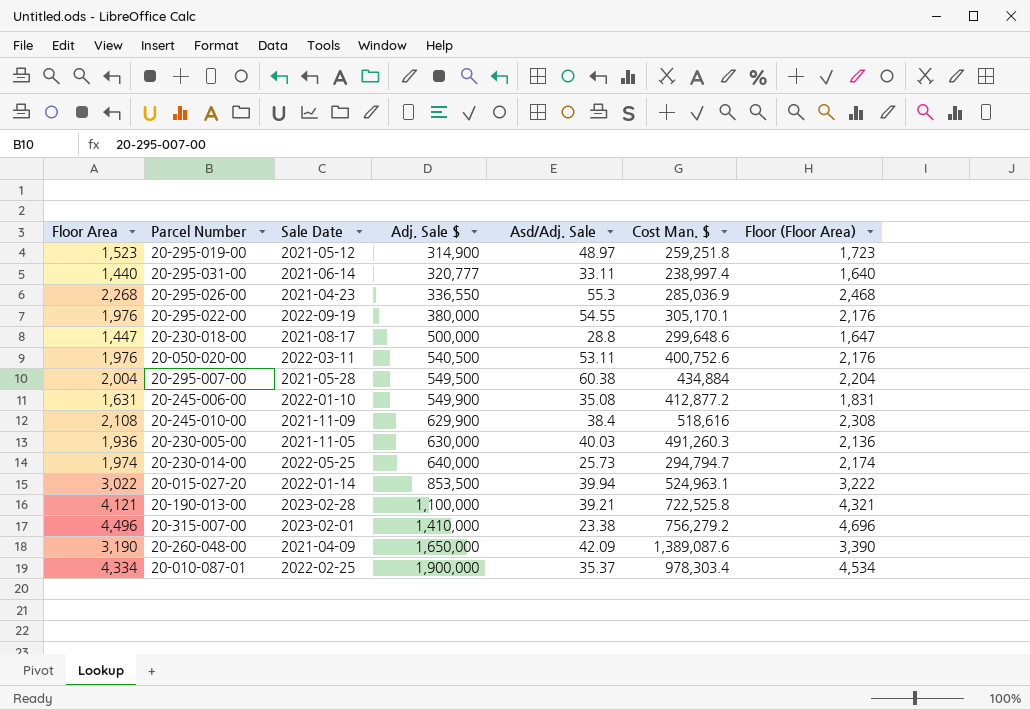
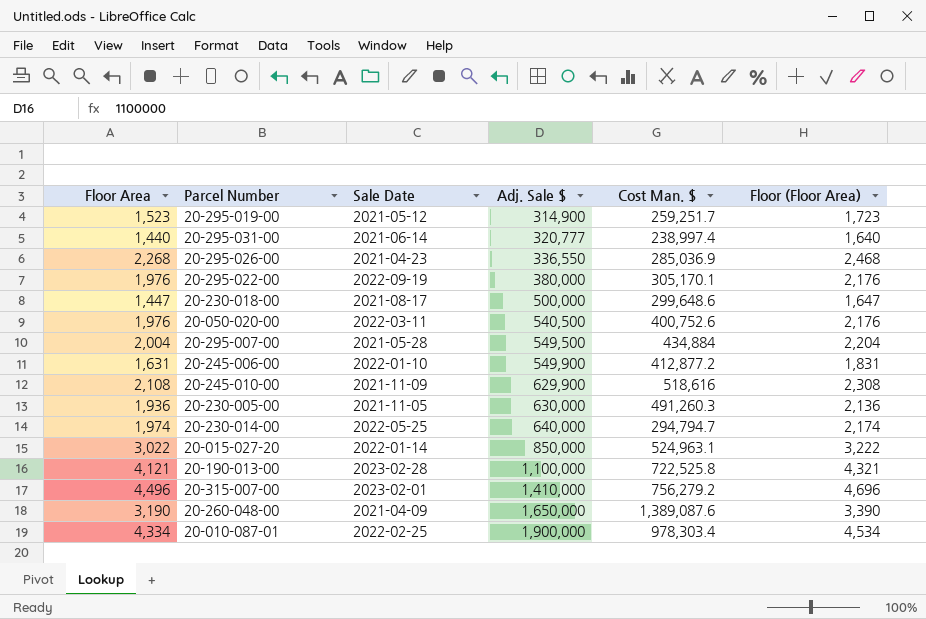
column Asd/Adj. Sale | position: 5 -> none
20-295-019-00 | Cost Man. $: 259,251.8 -> 259,251.7
20-015-027-20 | Adj. Sale $: 853,500 -> 850,000

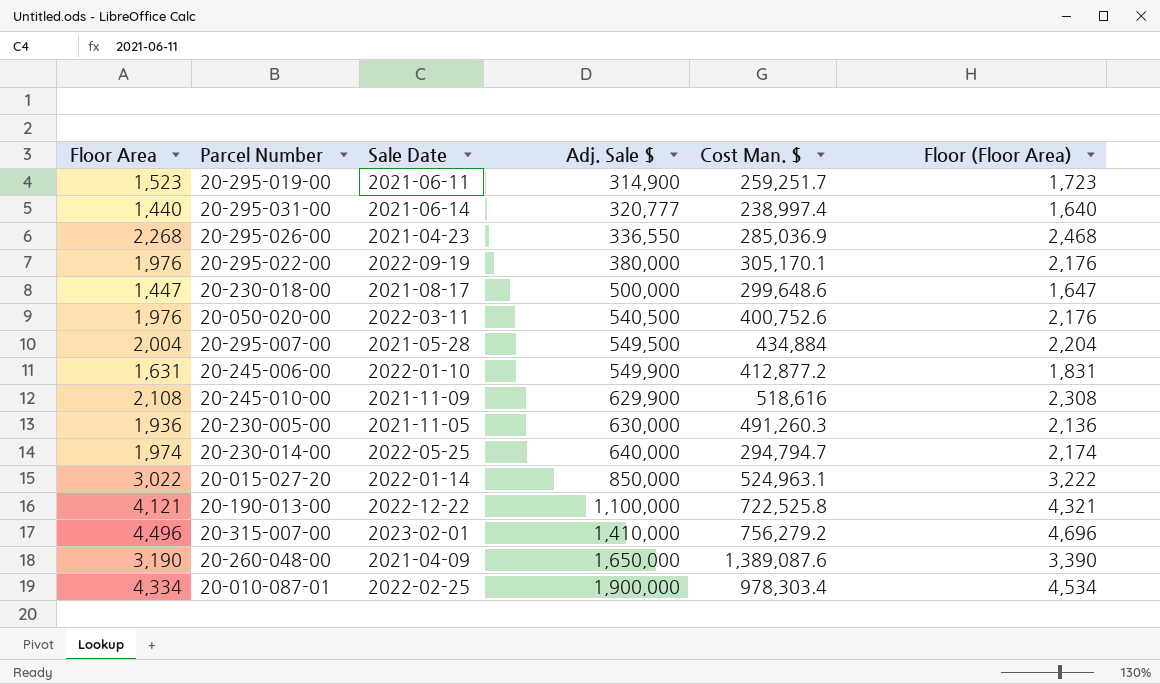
20-295-019-00 | Sale Date: 2021-05-12 -> 2021-06-11
20-190-013-00 | Sale Date: 2023-02-28 -> 2022-12-22

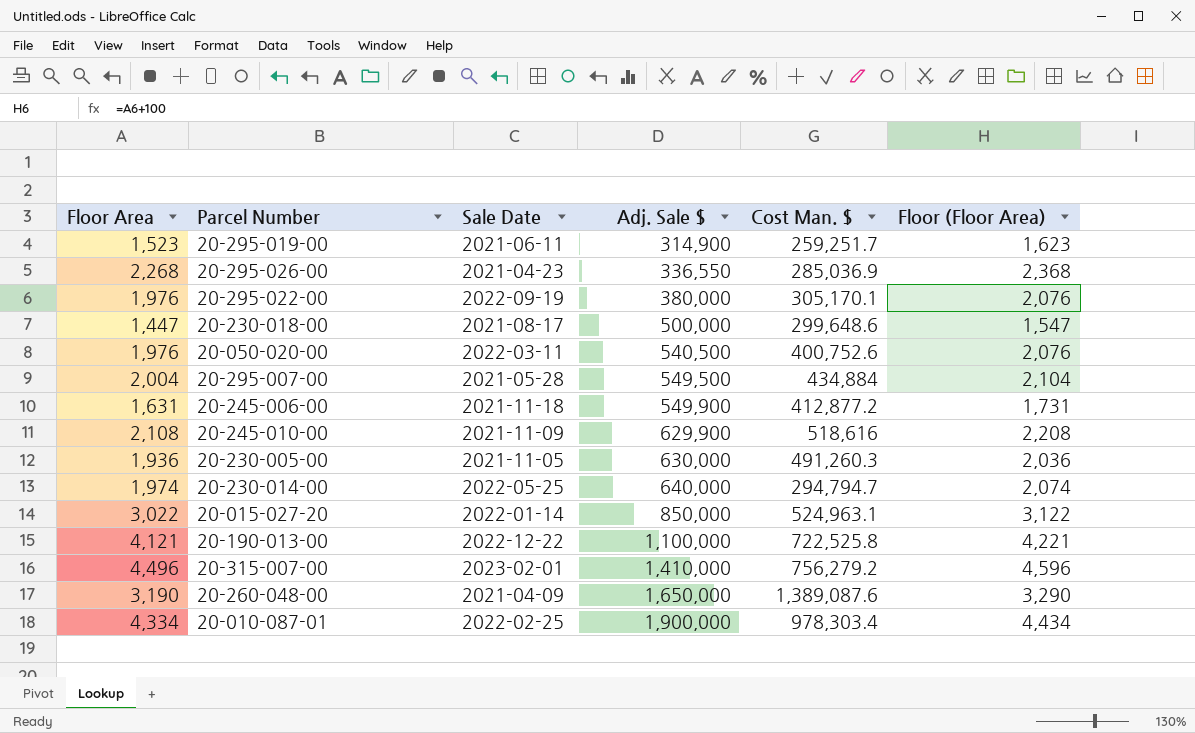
column Floor (Floor Area) | formula: [Floor Area] + 200 -> [Floor Area] + 100
row 20-295-031-00: 1,440 | 2021-06-14 | 320,777 | 238,997.4 | 1,640 -> none
20-245-006-00 | Sale Date: 2022-01-10 -> 2021-11-18

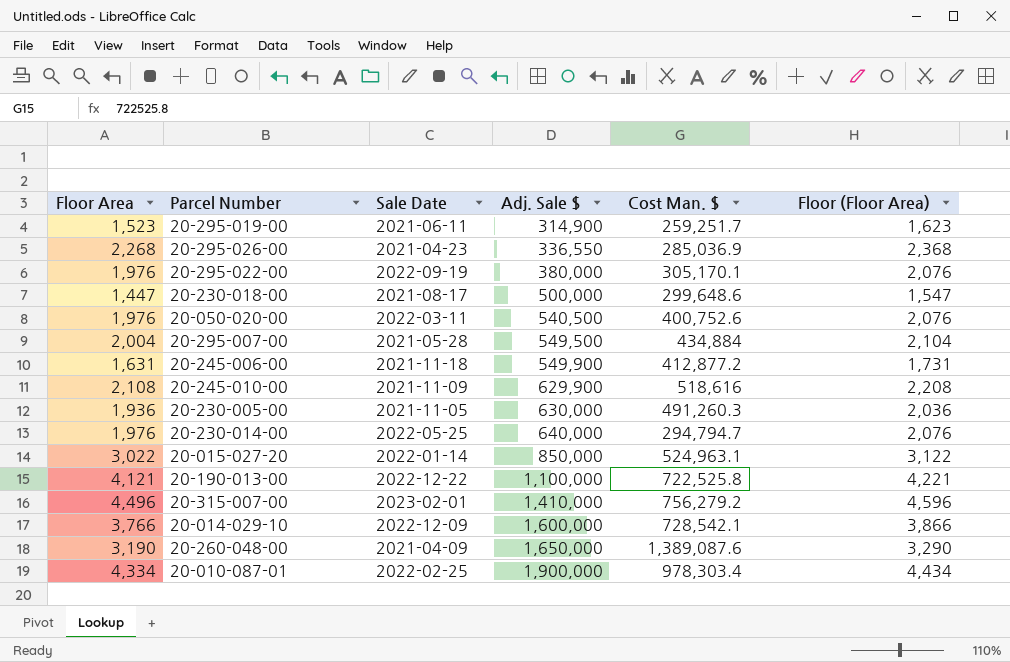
20-230-014-00 | Floor Area: 1,974 -> 1,976
20-230-014-00 | Floor (Floor Area): 2,074 -> 2,076
row 20-014-029-10: none -> 3,766 | 2022-12-09 | 1,600,000 | 728,542.1 | 3,866

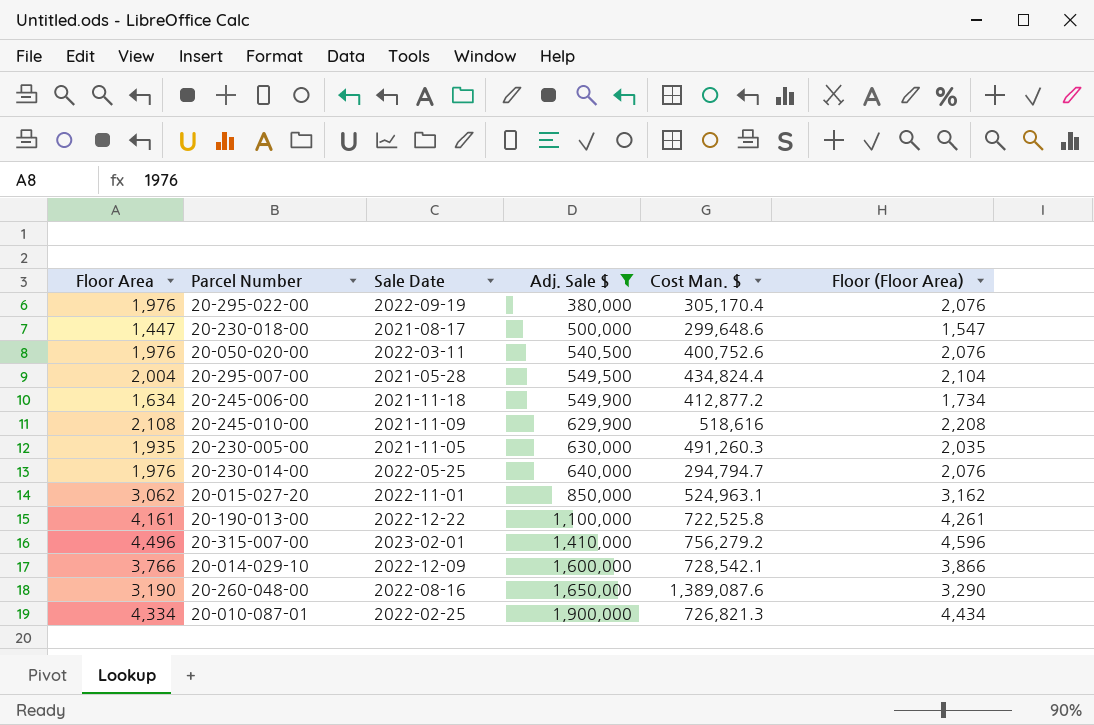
filter: none -> Adj. Sale $ >= 380,000
20-295-022-00 | Cost Man. $: 305,170.1 -> 305,170.4
20-295-007-00 | Cost Man. $: 434,884 -> 434,824.4
20-245-006-00 | Floor Area: 1,631 -> 1,634
20-245-006-00 | Floor (Floor Area): 1,731 -> 1,734
20-230-005-00 | Floor Area: 1,936 -> 1,935
20-230-005-00 | Floor (Floor Area): 2,036 -> 2,035
20-015-027-20 | Floor Area: 3,022 -> 3,062
20-015-027-20 | Sale Date: 2022-01-14 -> 2022-11-01
20-015-027-20 | Floor (Floor Area): 3,122 -> 3,162
20-190-013-00 | Floor Area: 4,121 -> 4,161
20-190-013-00 | Floor (Floor Area): 4,221 -> 4,261
20-260-048-00 | Sale Date: 2021-04-09 -> 2022-08-16
20-010-087-01 | Cost Man. $: 978,303.4 -> 726,821.3

